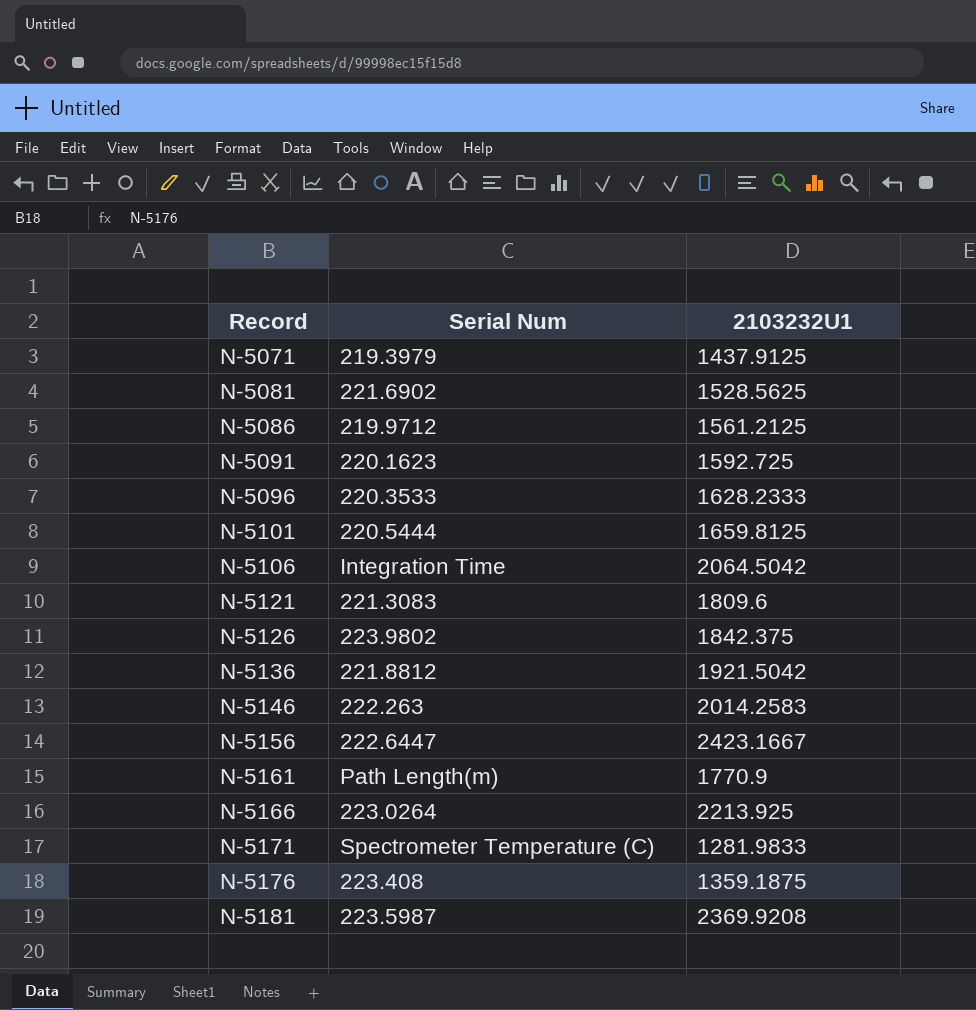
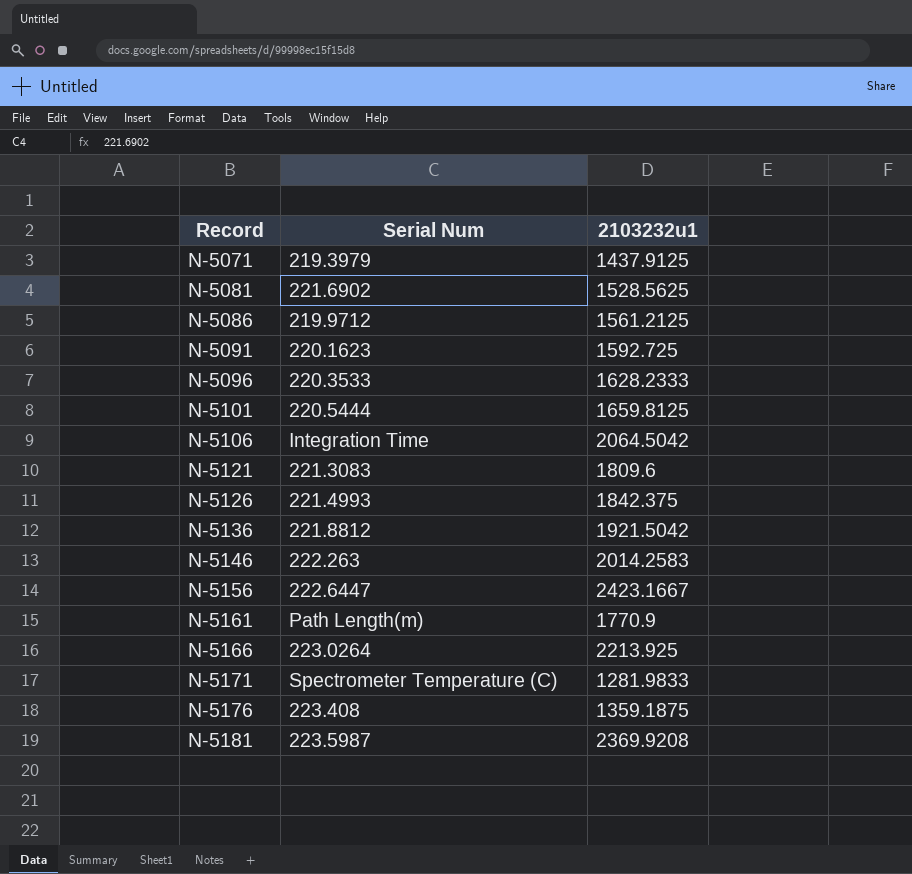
column name: 2103232U1 -> 2103232u1
N-5126 | Serial Num: 223.9802 -> 221.4993

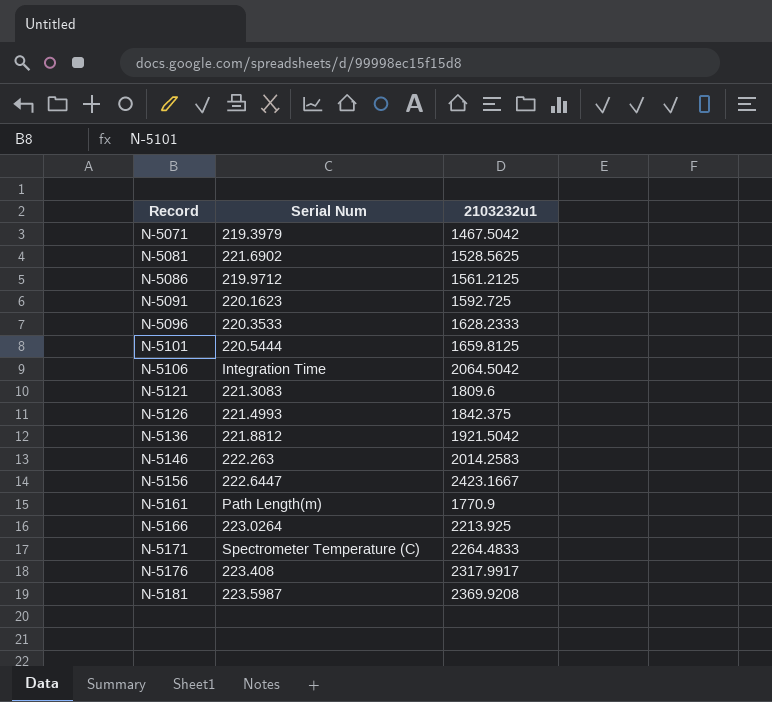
N-5071 | 2103232u1: 1437.9125 -> 1467.5042
N-5171 | 2103232u1: 1281.9833 -> 2264.4833
N-5176 | 2103232u1: 1359.1875 -> 2317.9917

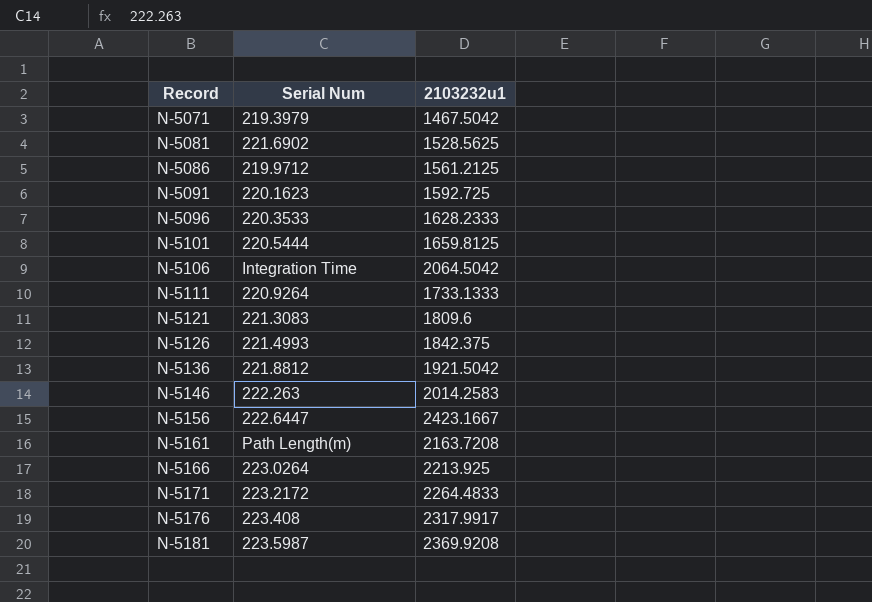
row N-5111: none -> 220.9264 | 1733.1333
N-5161 | 2103232u1: 1770.9 -> 2163.7208
N-5171 | Serial Num: Spectrometer Temperature (C) -> 223.2172

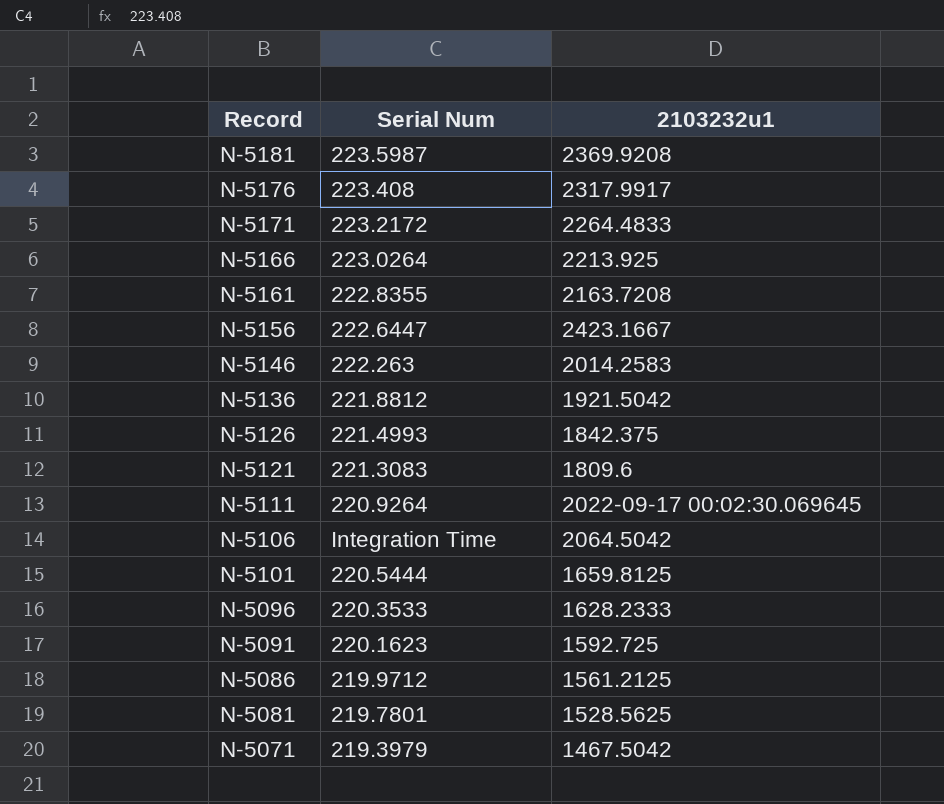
row order: Record ascending -> Record descending
N-5161 | Serial Num: Path Length(m) -> 222.8355
N-5111 | 2103232u1: 1733.1333 -> 2022-09-17 00:02:30.069645
N-5081 | Serial Num: 221.6902 -> 219.7801

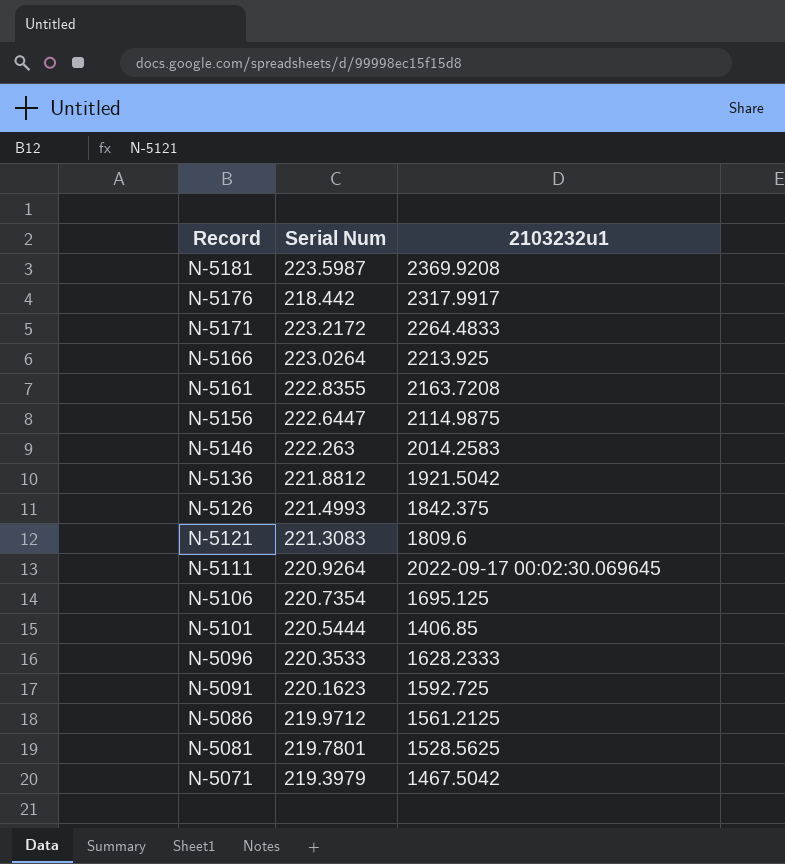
N-5176 | Serial Num: 223.408 -> 218.442
N-5156 | 2103232u1: 2423.1667 -> 2114.9875
N-5106 | Serial Num: Integration Time -> 220.7354
N-5106 | 2103232u1: 2064.5042 -> 1695.125
N-5101 | 2103232u1: 1659.8125 -> 1406.85

